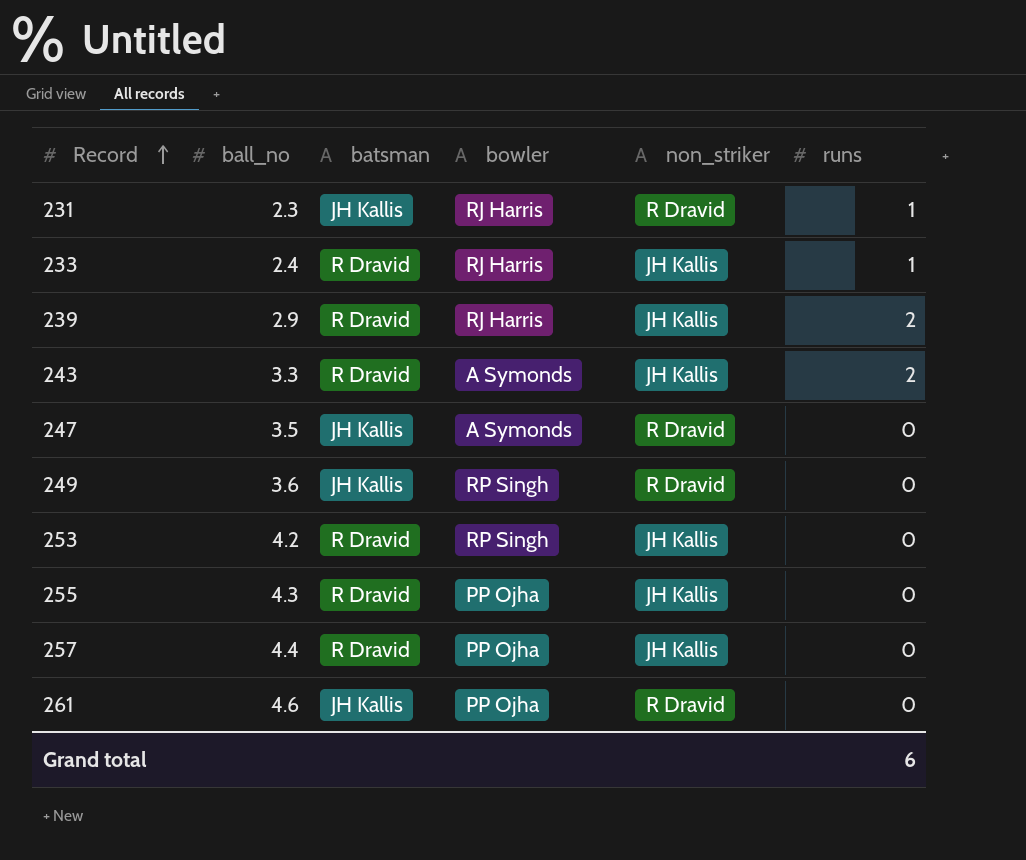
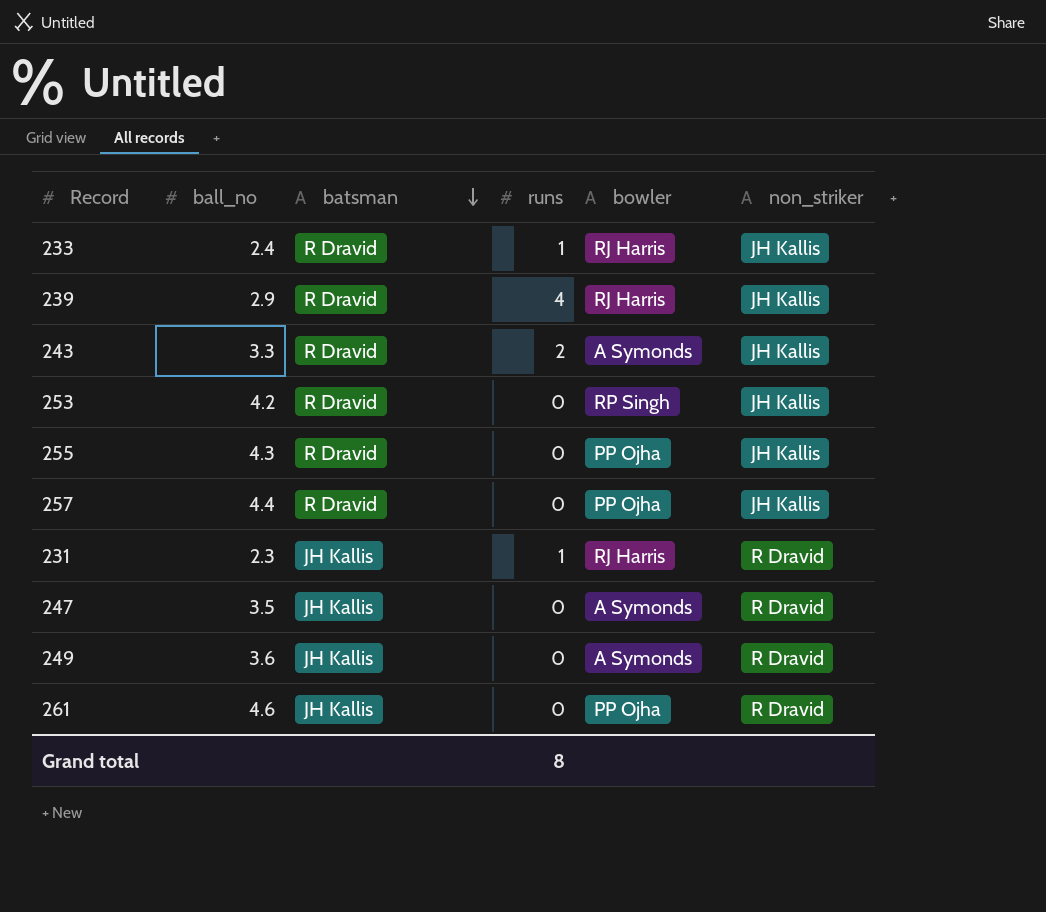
row order: Record ascending -> batsman descending
column runs | position: 6 -> 4
239 | runs: 2 -> 4
249 | bowler: RP Singh -> A Symonds
Grand total | runs: 6 -> 8

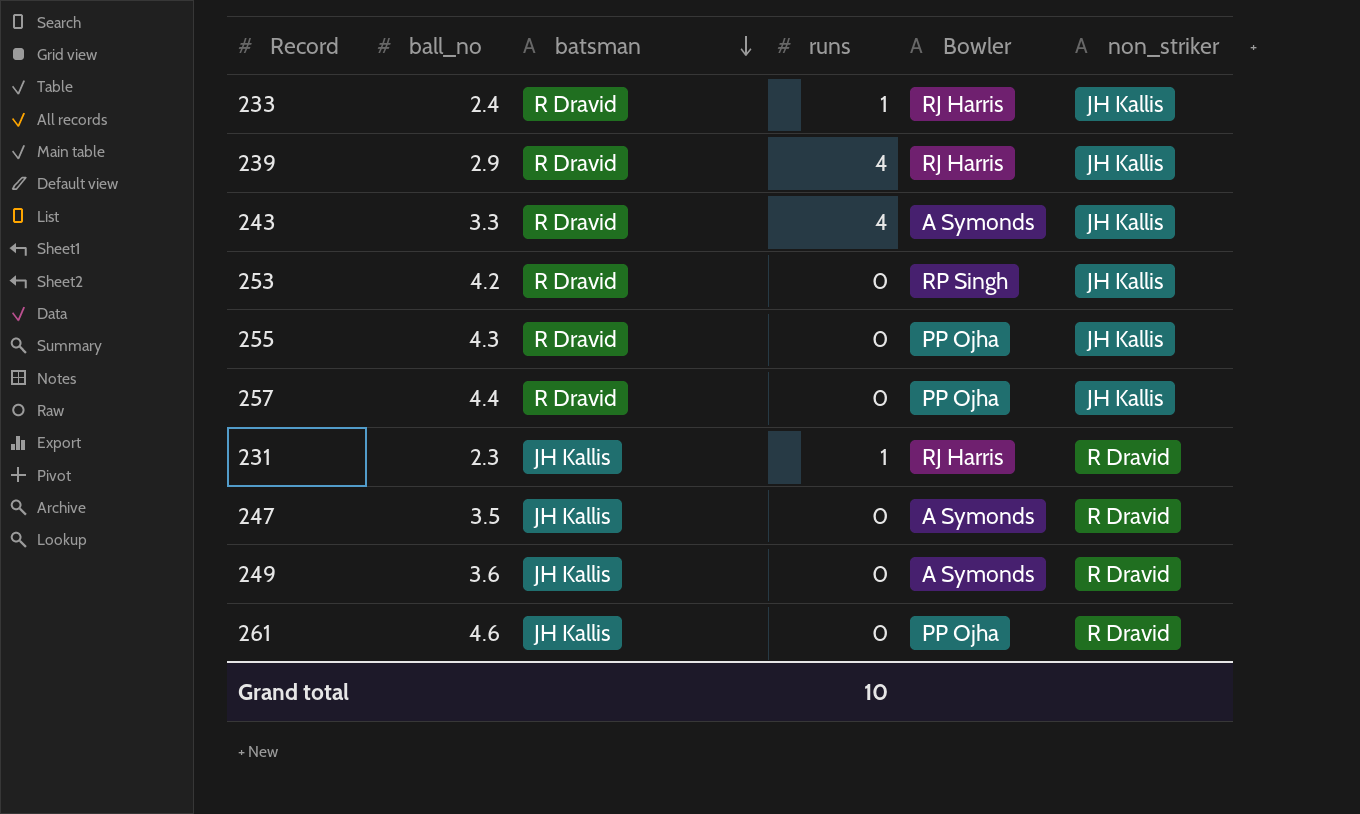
column name: bowler -> Bowler
243 | runs: 2 -> 4
Grand total | runs: 8 -> 10

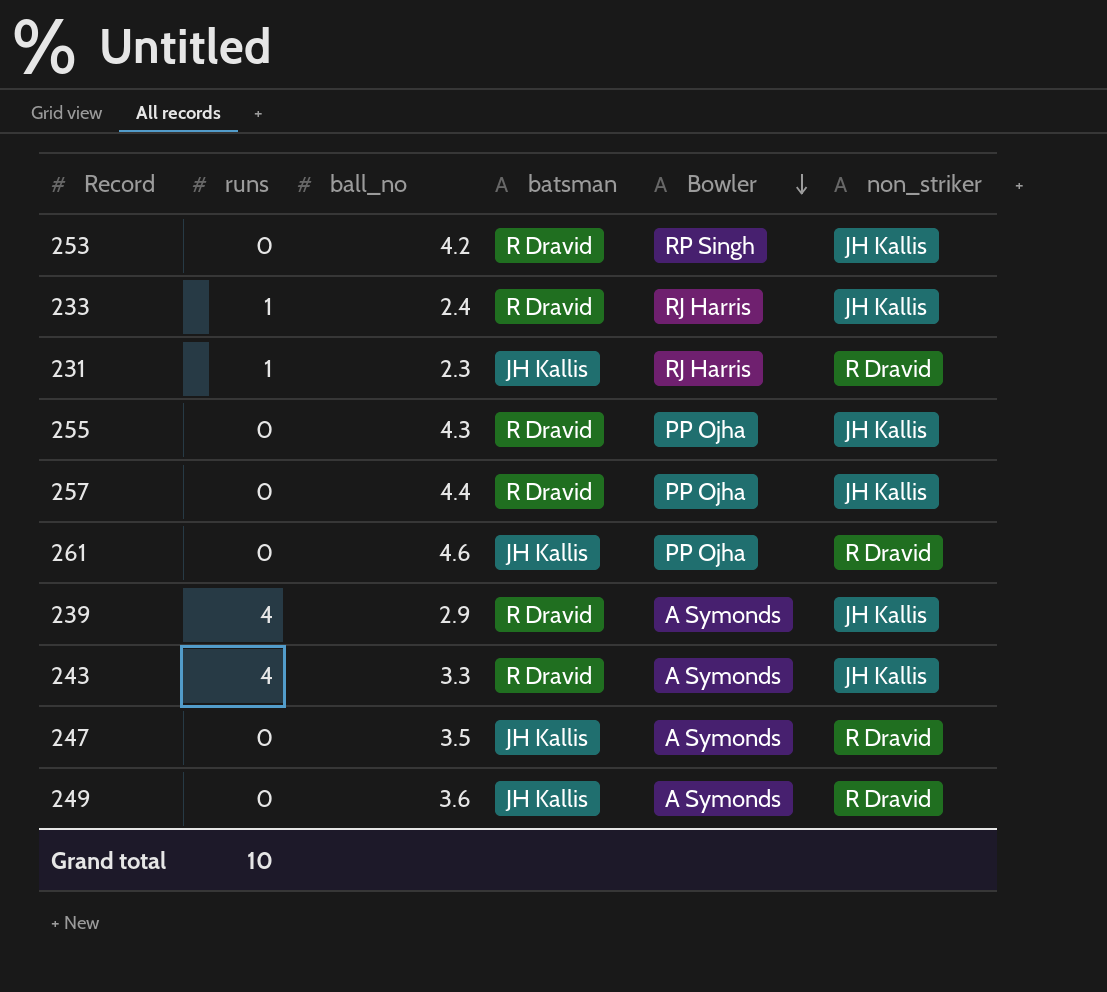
row order: batsman descending -> Bowler descending
column runs | position: 4 -> 2
239 | Bowler: RJ Harris -> A Symonds

